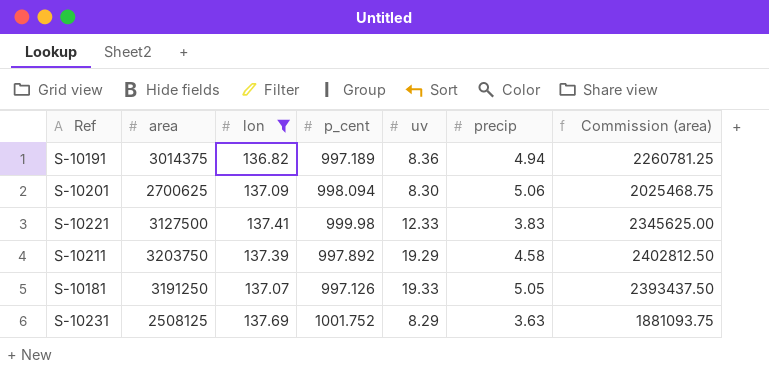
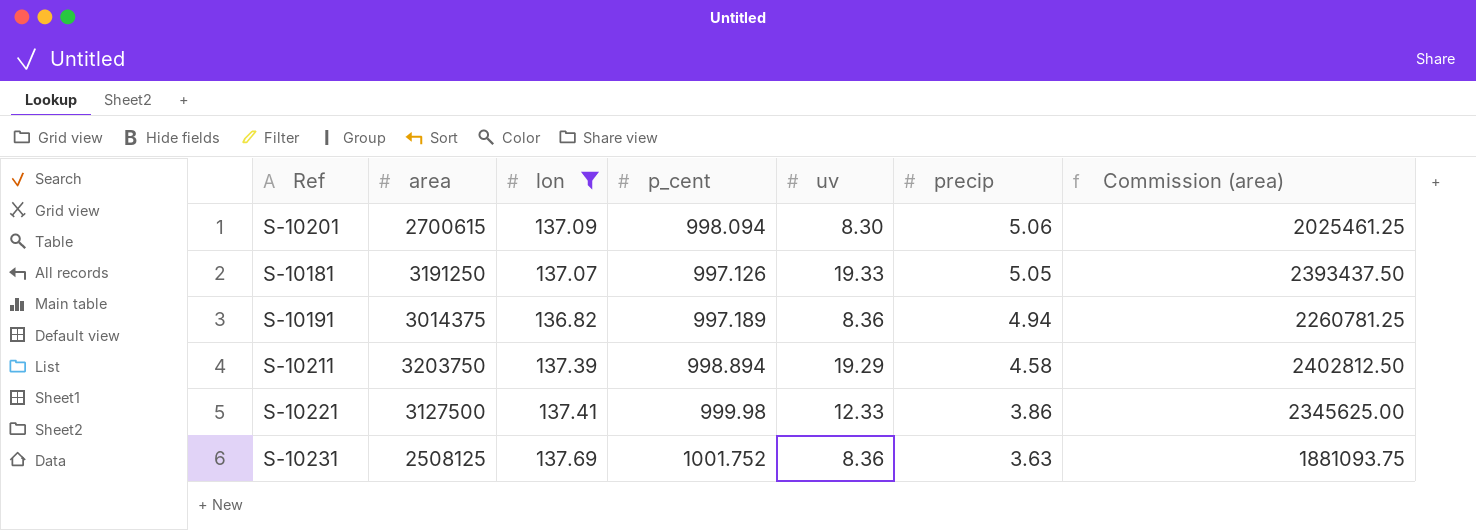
row order: none -> precip descending
S-10201 | area: 2700625 -> 2700615
S-10201 | Commission (area): 2025468.75 -> 2025461.25
S-10211 | p_cent: 997.892 -> 998.894
S-10221 | precip: 3.83 -> 3.86
S-10231 | uv: 8.29 -> 8.36

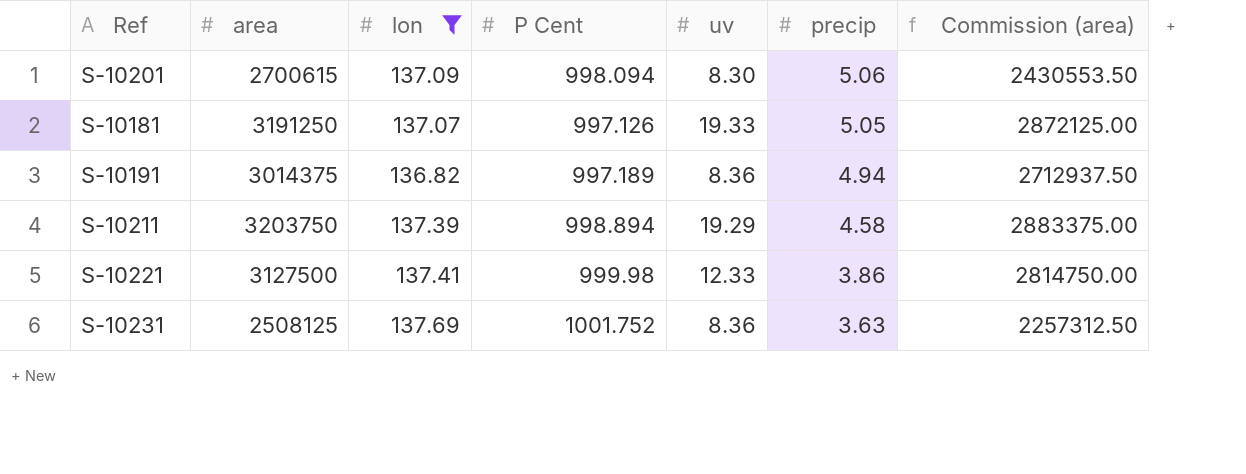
column name: p_cent -> P Cent
column Commission (area) | formula: [area] * 0.75 -> [area] * 0.9

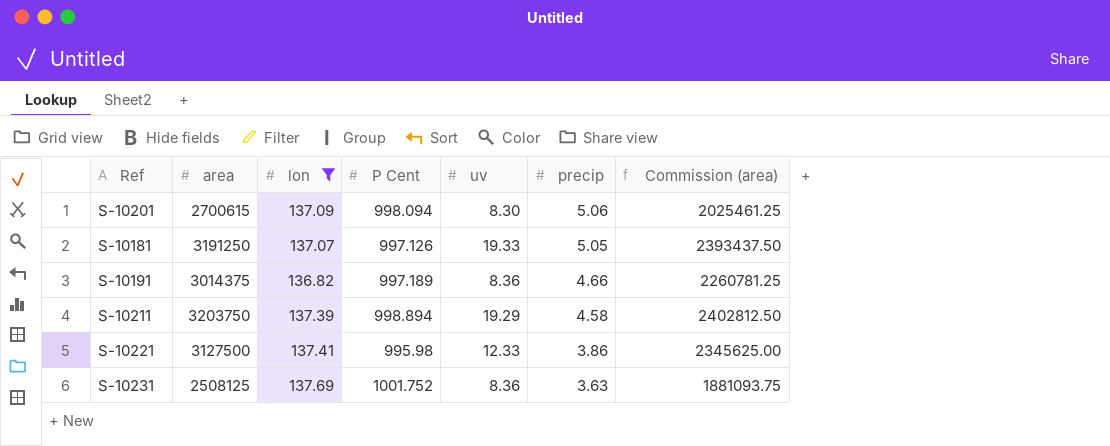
column Commission (area) | formula: [area] * 0.9 -> [area] * 0.75
S-10191 | precip: 4.94 -> 4.66
S-10221 | P Cent: 999.98 -> 995.98

